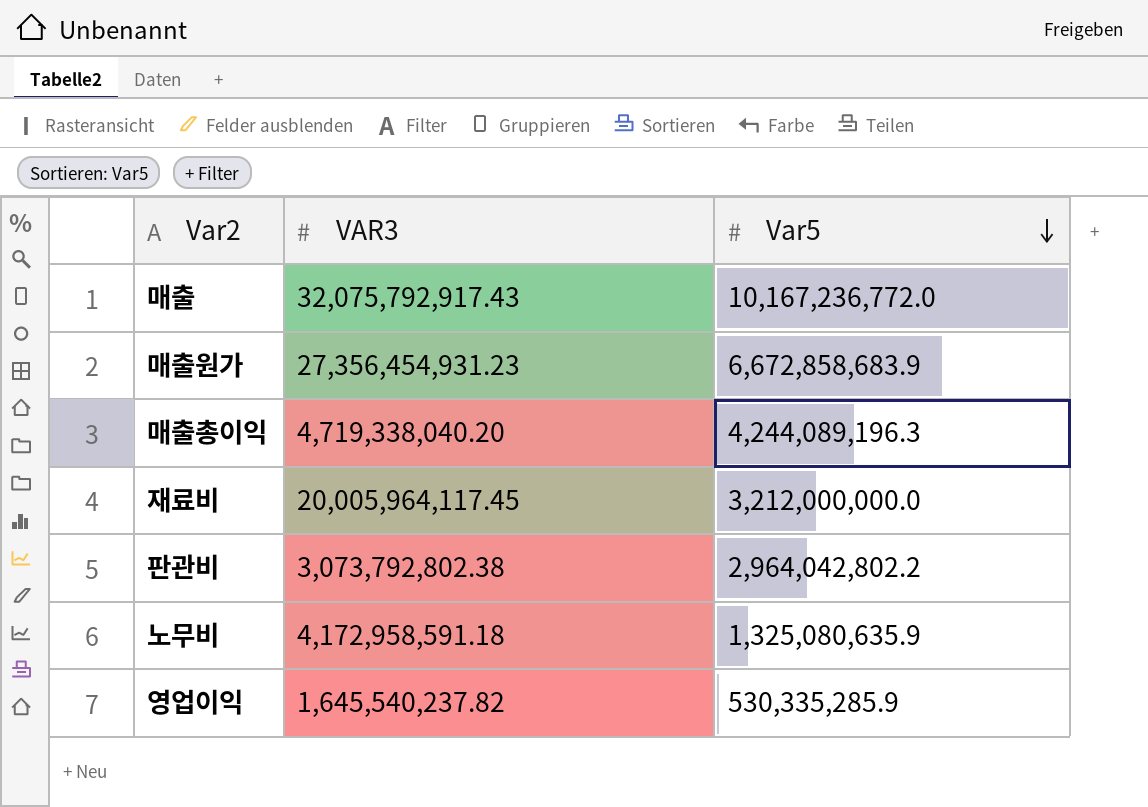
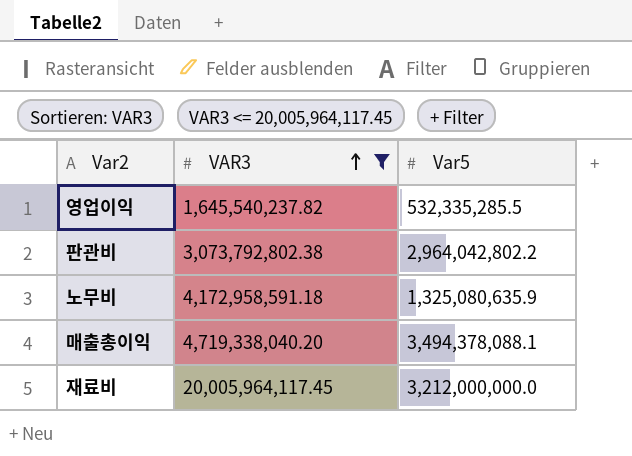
filter: none -> VAR3 <= 20,005,964,117.45
row order: Var5 descending -> VAR3 ascending
영업이익 | Var5: 530,335,285.9 -> 532,335,285.5
매출총이익 | Var5: 4,244,089,196.3 -> 3,494,378,088.1

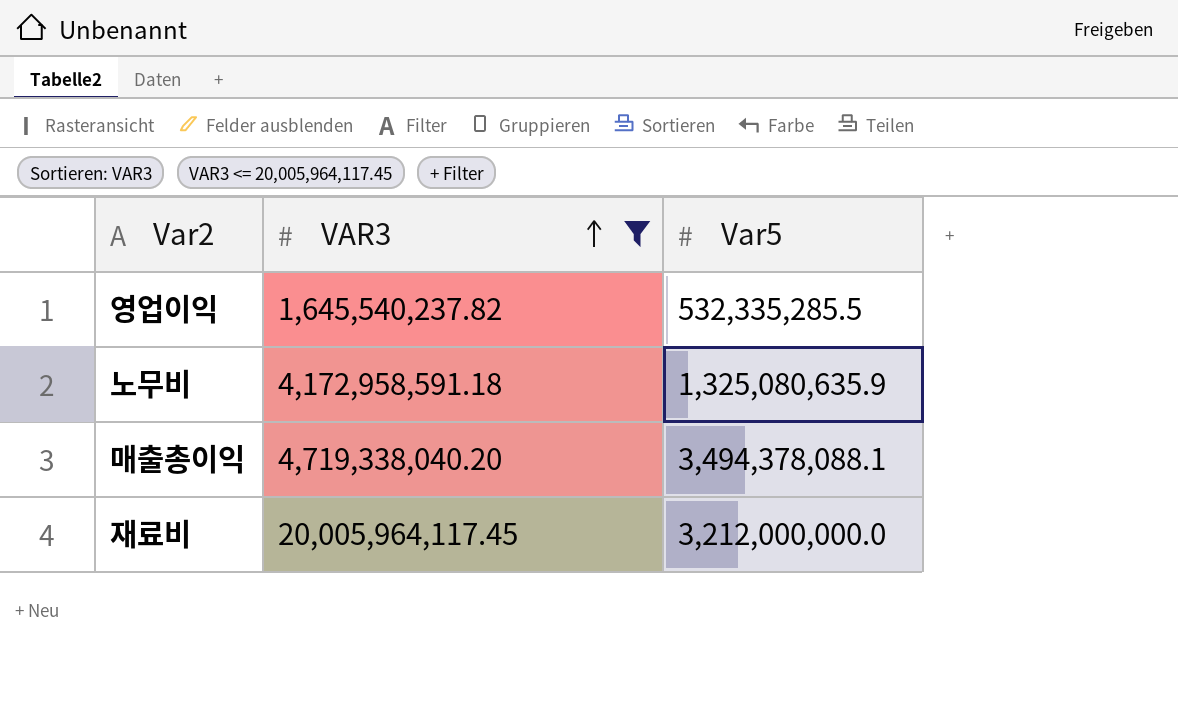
row 판관비: 3,073,792,802.38 | 2,964,042,802.2 -> none

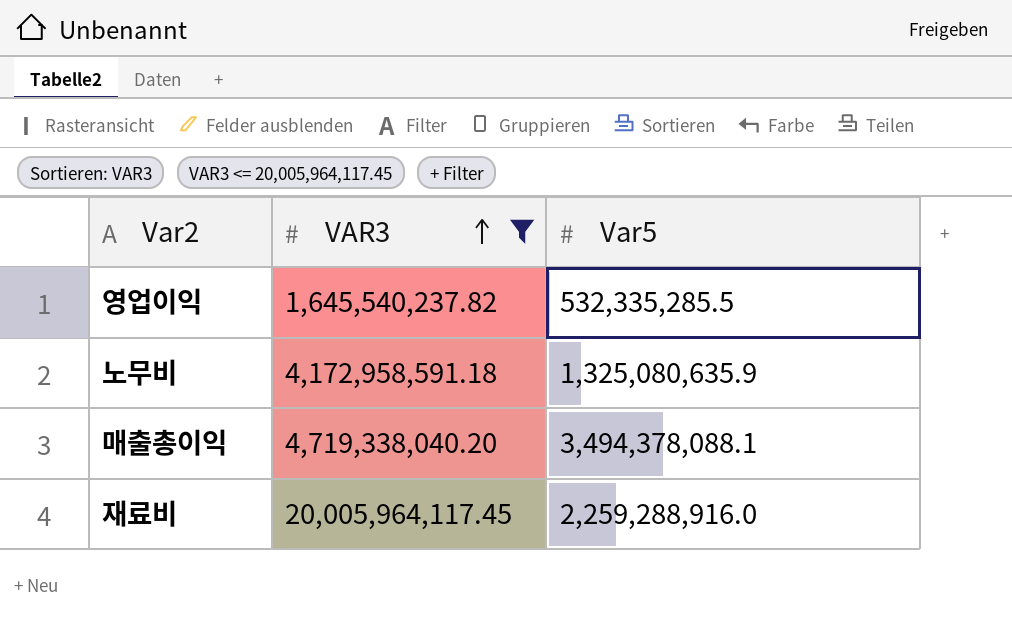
재료비 | Var5: 3,212,000,000.0 -> 2,259,288,916.0

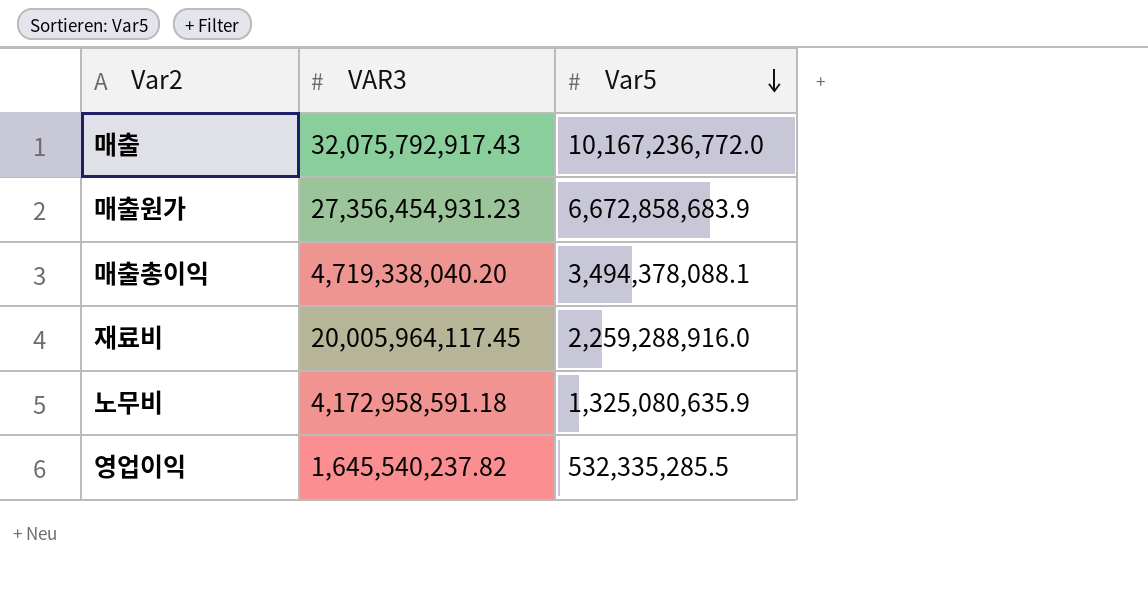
filter: VAR3 <= 20,005,964,117.45 -> none
row order: VAR3 ascending -> Var5 descending

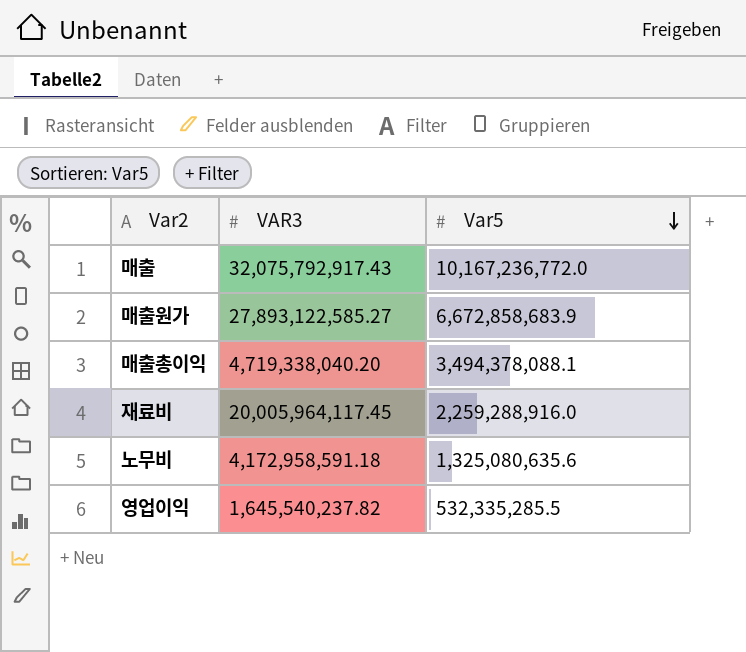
매출원가 | VAR3: 27,356,454,931.23 -> 27,893,122,585.27
노무비 | Var5: 1,325,080,635.9 -> 1,325,080,635.6

